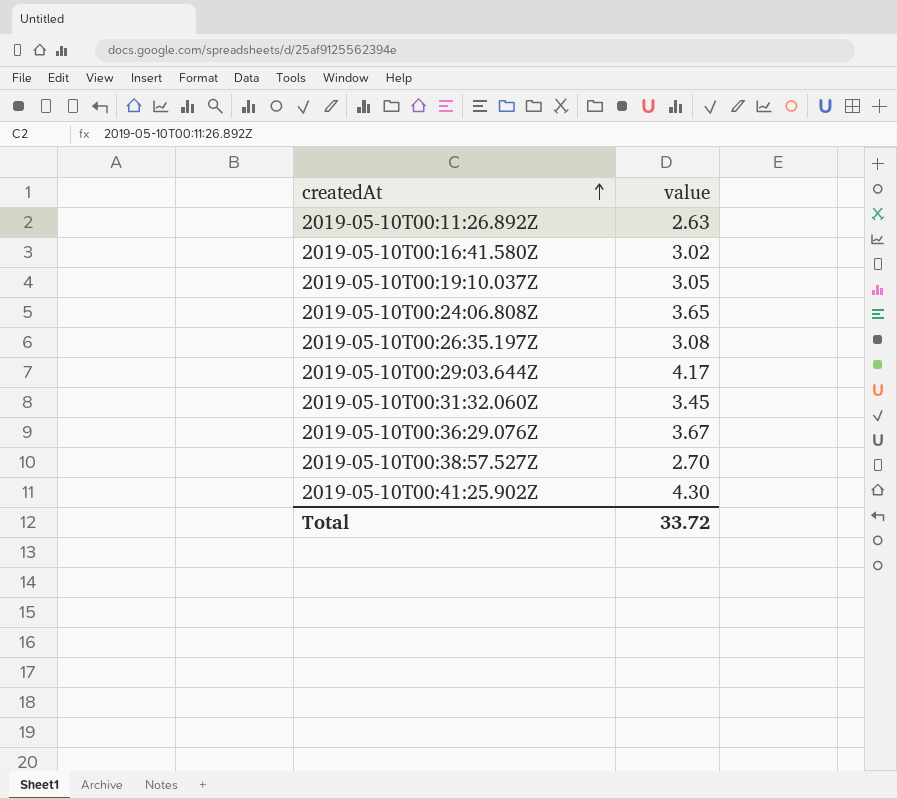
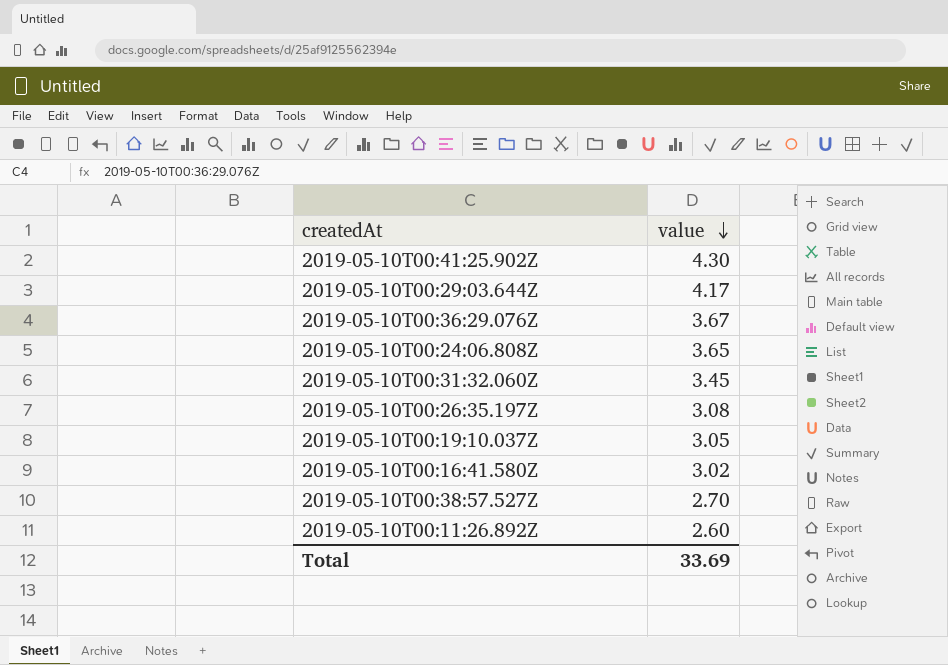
row order: createdAt ascending -> value descending
2019-05-10T00:11:26.892Z | value: 2.63 -> 2.60
Total | value: 33.72 -> 33.69

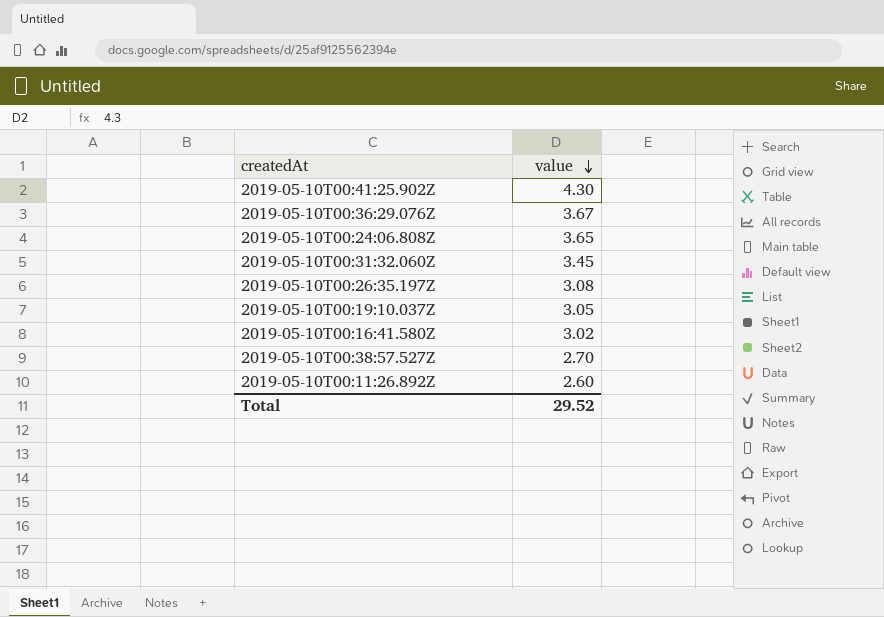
row 2019-05-10T00:29:03.644Z: 4.17 -> none
Total | value: 33.69 -> 29.52

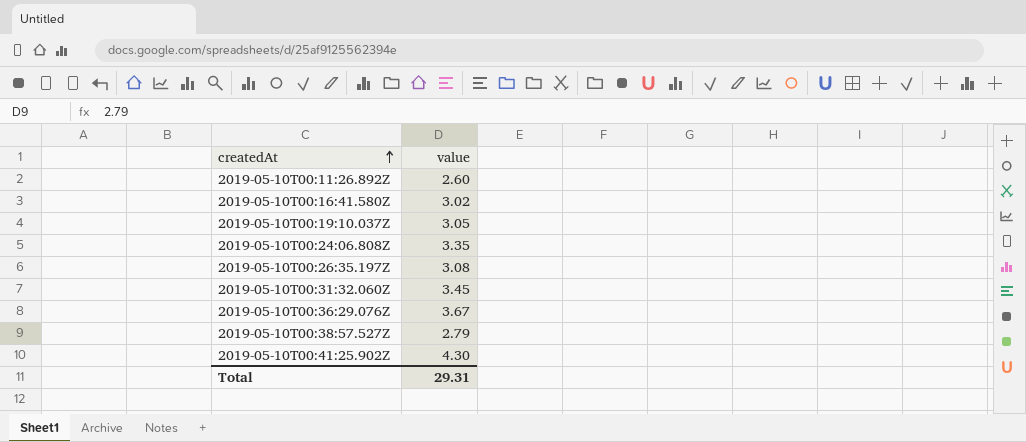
row order: value descending -> createdAt ascending
2019-05-10T00:24:06.808Z | value: 3.65 -> 3.35
2019-05-10T00:38:57.527Z | value: 2.70 -> 2.79
Total | value: 29.52 -> 29.31

